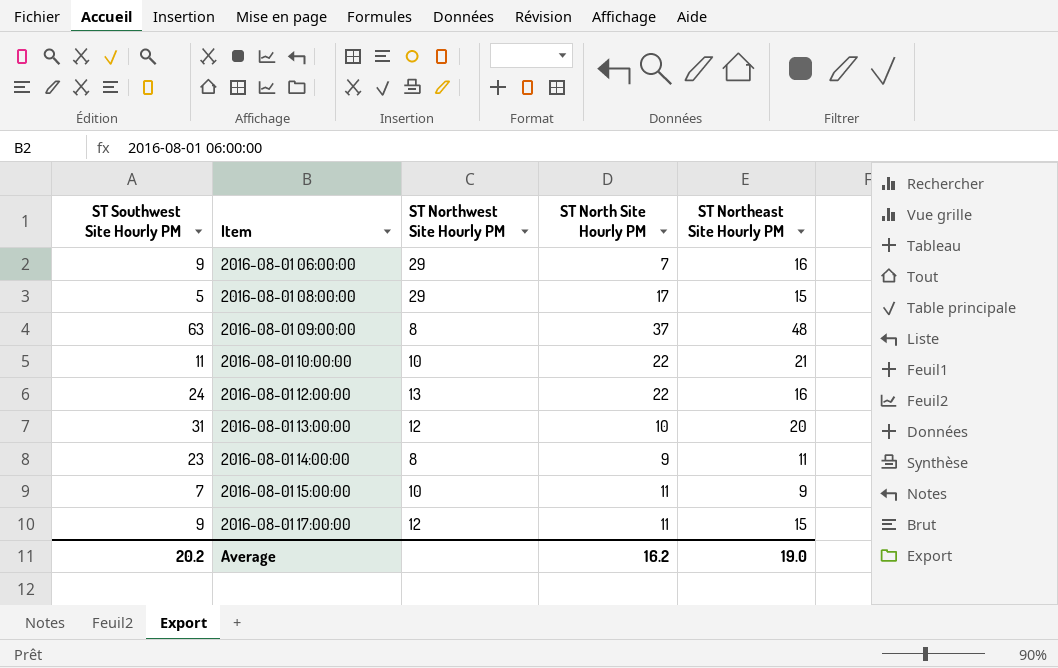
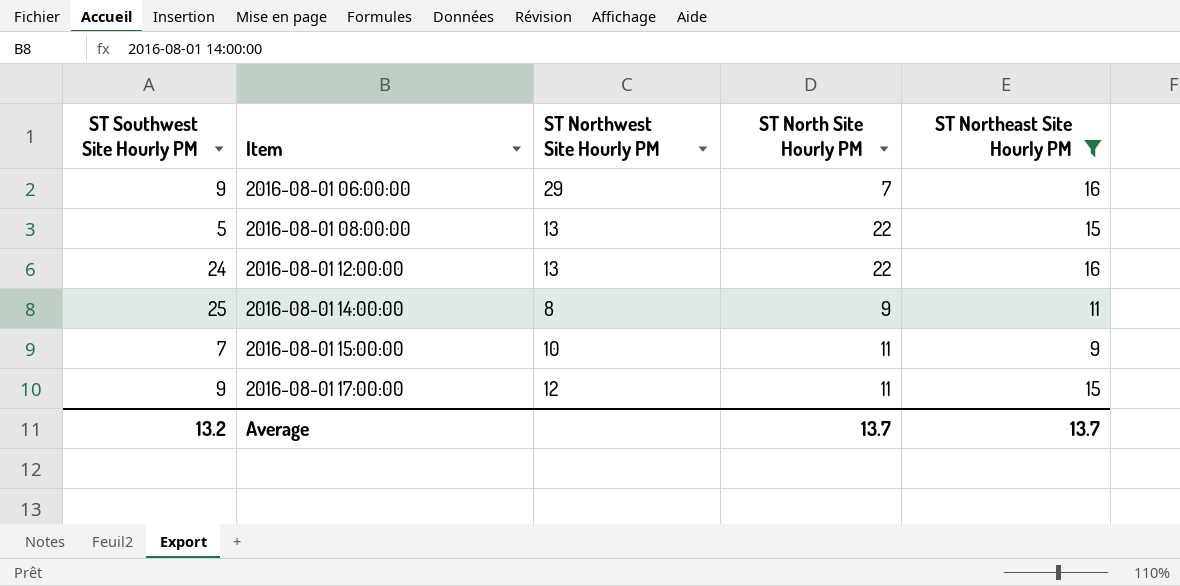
filter: none -> ST Northeast Site Hourly PM <= 16
2016-08-01 08:00:00 | ST Northwest Site Hourly PM: 29 -> 13
2016-08-01 08:00:00 | ST North Site Hourly PM: 17 -> 22
2016-08-01 14:00:00 | ST Southwest Site Hourly PM: 23 -> 25
Average | ST Southwest Site Hourly PM: 20.2 -> 13.2
Average | ST North Site Hourly PM: 16.2 -> 13.7
Average | ST Northeast Site Hourly PM: 19.0 -> 13.7

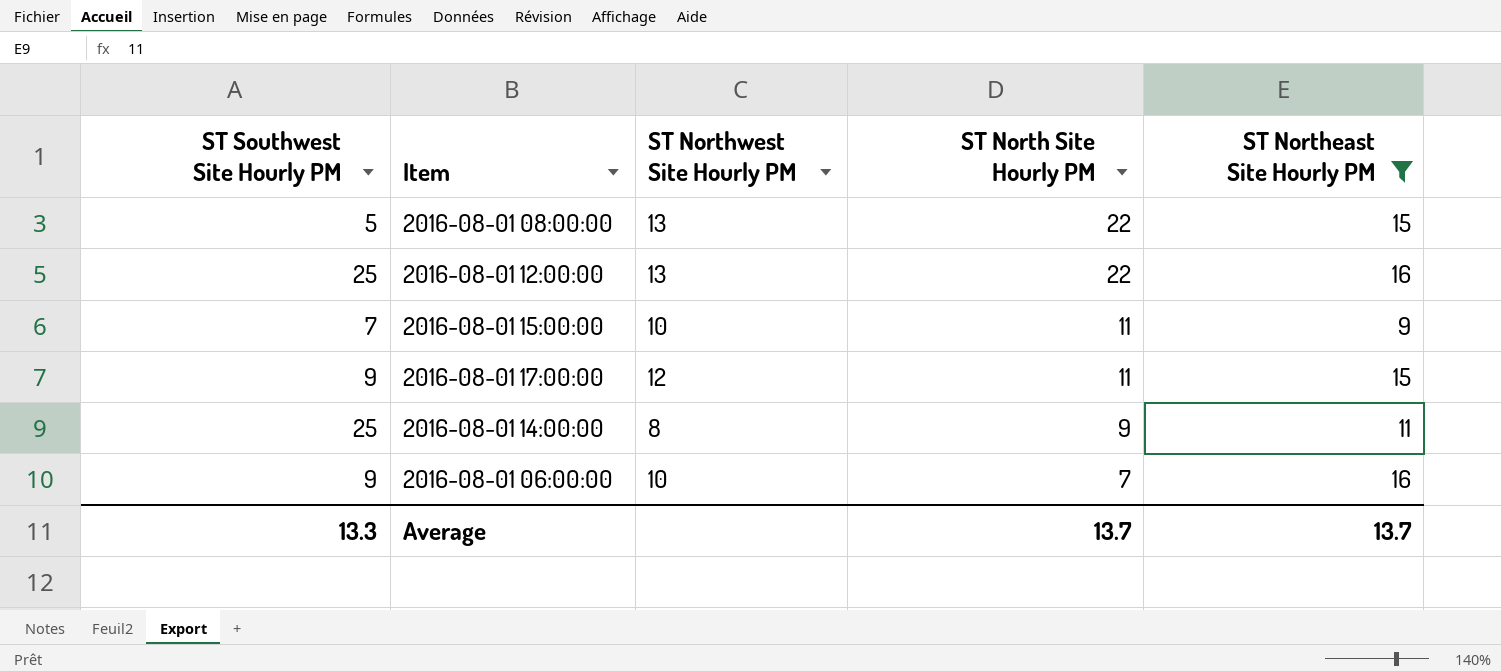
row order: Item ascending -> ST North Site Hourly PM descending
2016-08-01 12:00:00 | ST Southwest Site Hourly PM: 24 -> 25
2016-08-01 06:00:00 | ST Northwest Site Hourly PM: 29 -> 10
Average | ST Southwest Site Hourly PM: 13.2 -> 13.3

